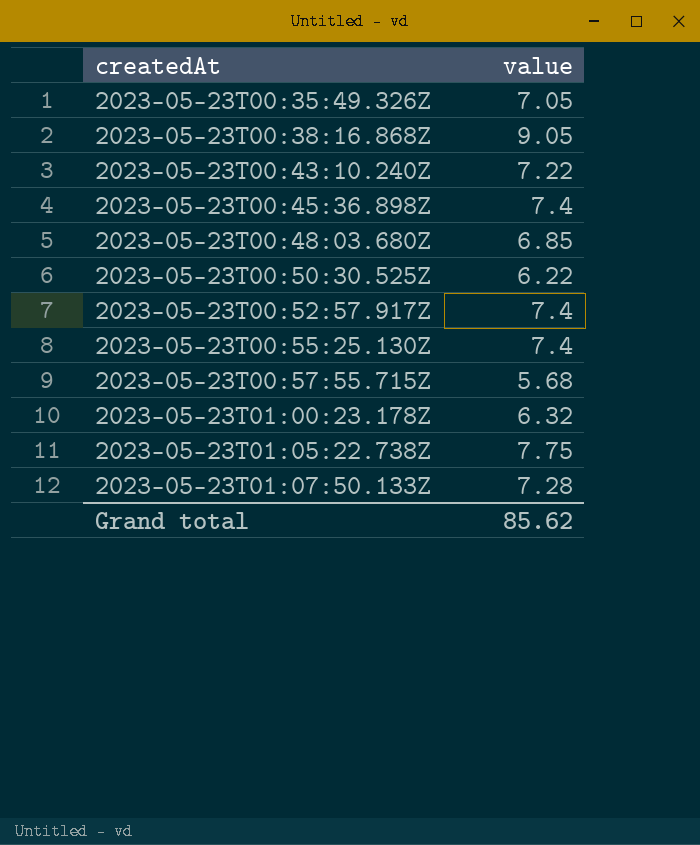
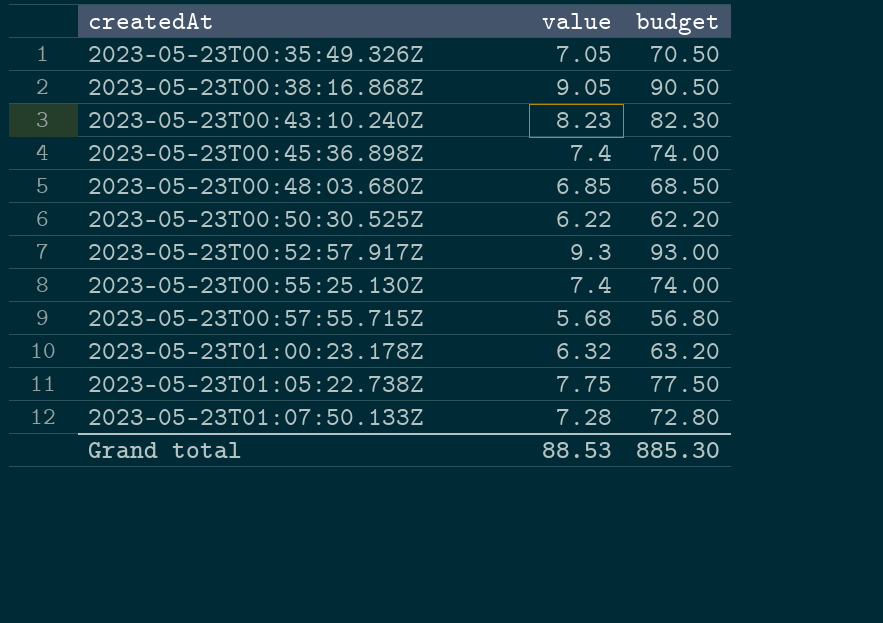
column budget | formula: none -> [value] * 10
2023-05-23T00:43:10.240Z | value: 7.22 -> 8.23
2023-05-23T00:52:57.917Z | value: 7.4 -> 9.3
Grand total | value: 85.62 -> 88.53

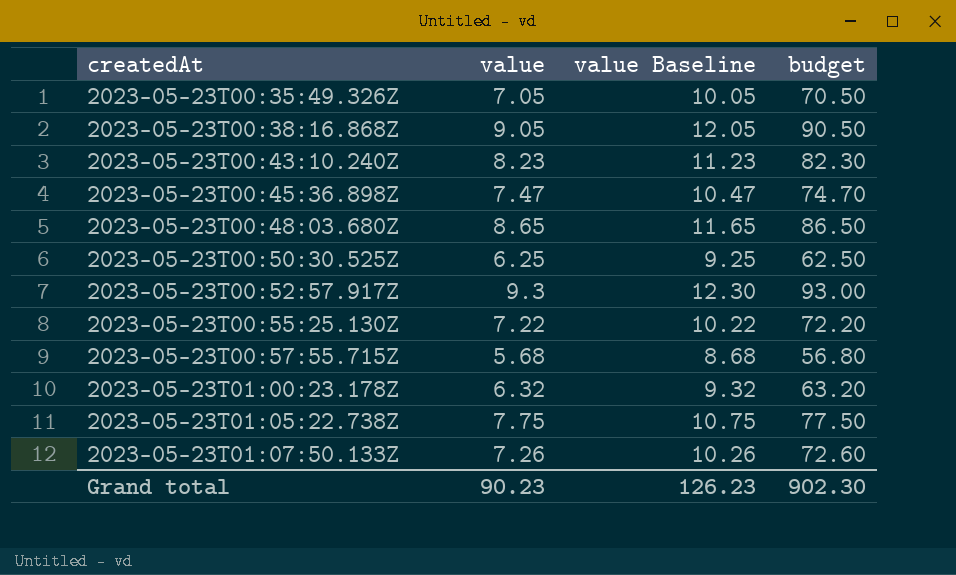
column value Baseline | formula: none -> [value] + 3
2023-05-23T00:45:36.898Z | value: 7.4 -> 7.47
2023-05-23T00:45:36.898Z | budget: 74.00 -> 74.70
2023-05-23T00:48:03.680Z | value: 6.85 -> 8.65
2023-05-23T00:48:03.680Z | budget: 68.50 -> 86.50
2023-05-23T00:50:30.525Z | value: 6.22 -> 6.25
2023-05-23T00:50:30.525Z | budget: 62.20 -> 62.50
2023-05-23T00:55:25.130Z | value: 7.4 -> 7.22
2023-05-23T00:55:25.130Z | budget: 74.00 -> 72.20
2023-05-23T01:07:50.133Z | value: 7.28 -> 7.26
2023-05-23T01:07:50.133Z | budget: 72.80 -> 72.60
Grand total | value: 88.53 -> 90.23
Grand total | budget: 885.30 -> 902.30

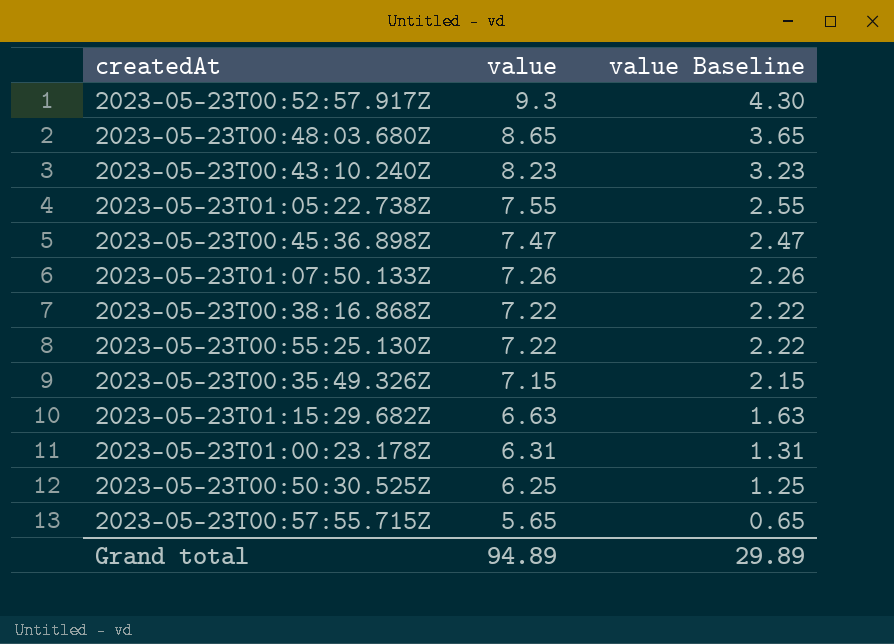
row order: createdAt ascending -> value descending
column budget | formula: [value] * 10 -> none
column value Baseline | formula: [value] + 3 -> [value] - 5
2023-05-23T01:05:22.738Z | value: 7.75 -> 7.55
2023-05-23T00:38:16.868Z | value: 9.05 -> 7.22
2023-05-23T00:35:49.326Z | value: 7.05 -> 7.15
row 2023-05-23T01:15:29.682Z: none -> 6.63 | 1.63
2023-05-23T01:00:23.178Z | value: 6.32 -> 6.31
2023-05-23T00:57:55.715Z | value: 5.68 -> 5.65
Grand total | value: 90.23 -> 94.89
Grand total | value Baseline: 126.23 -> 29.89

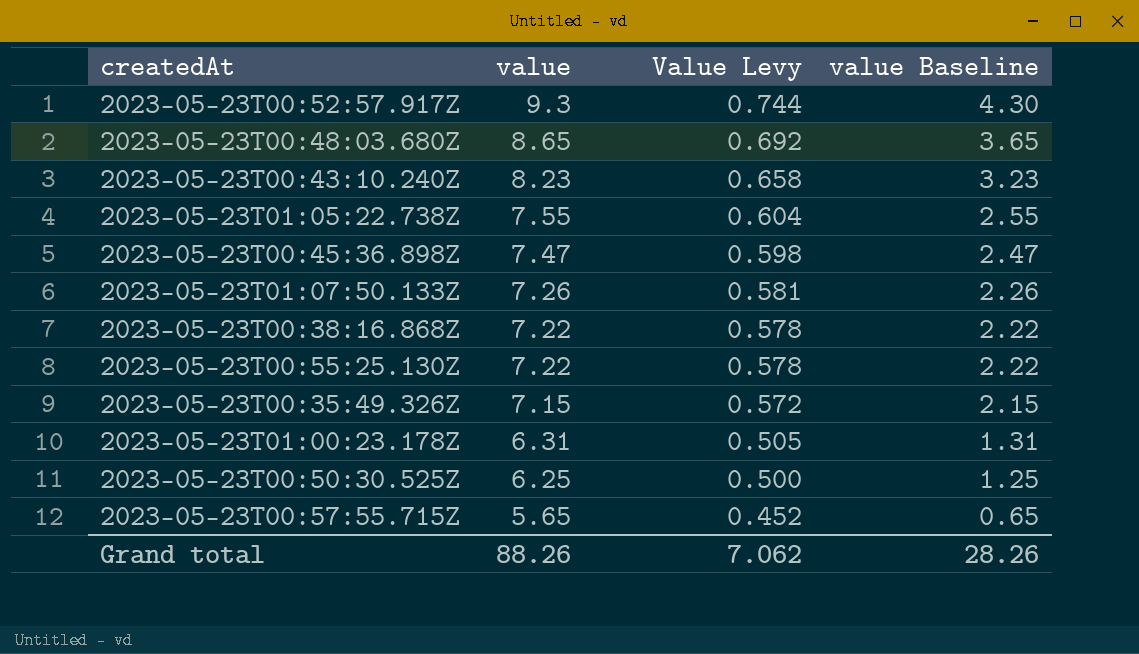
column Value Levy | formula: none -> [value] * 0.08
row 2023-05-23T01:15:29.682Z: 6.63 | 1.63 -> none
Grand total | value: 94.89 -> 88.26
Grand total | value Baseline: 29.89 -> 28.26

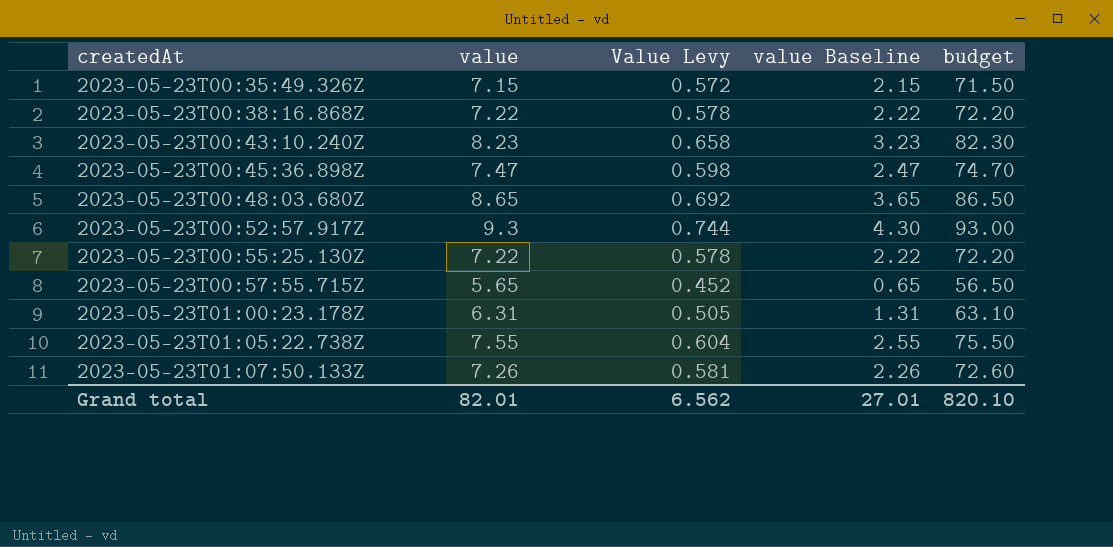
row order: value descending -> createdAt ascending
column budget | formula: none -> [value] * 10
row 2023-05-23T00:50:30.525Z: 6.25 | 0.500 | 1.25 -> none
Grand total | value: 88.26 -> 82.01
Grand total | Value Levy: 7.062 -> 6.562
Grand total | value Baseline: 28.26 -> 27.01

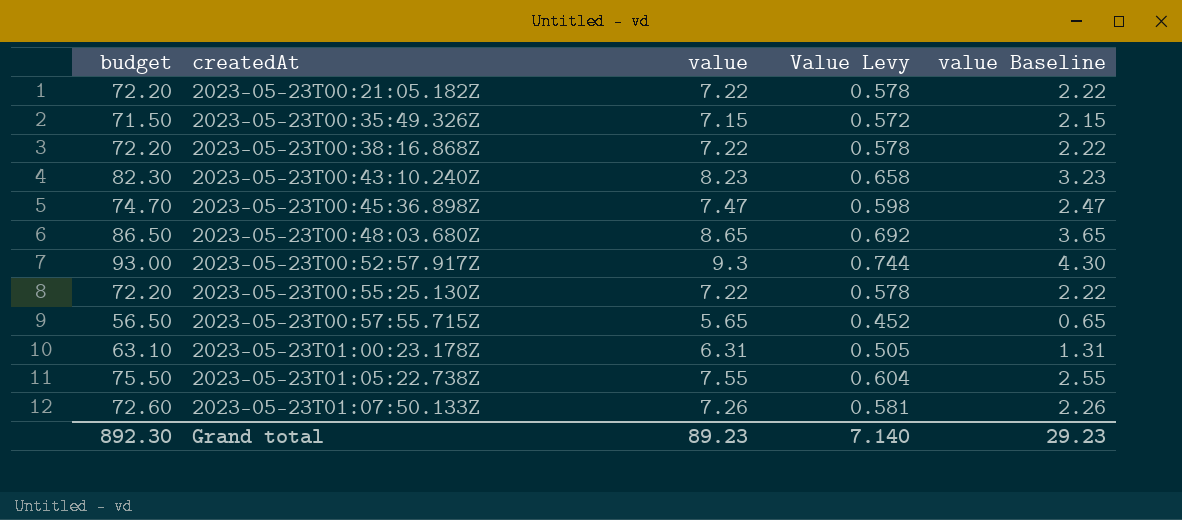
column budget | position: 5 -> 1
row 2023-05-23T00:21:05.182Z: none -> 72.20 | 7.22 | 0.578 | 2.22
Grand total | budget: 820.10 -> 892.30
Grand total | value: 82.01 -> 89.23
Grand total | Value Levy: 6.562 -> 7.140
Grand total | value Baseline: 27.01 -> 29.23

